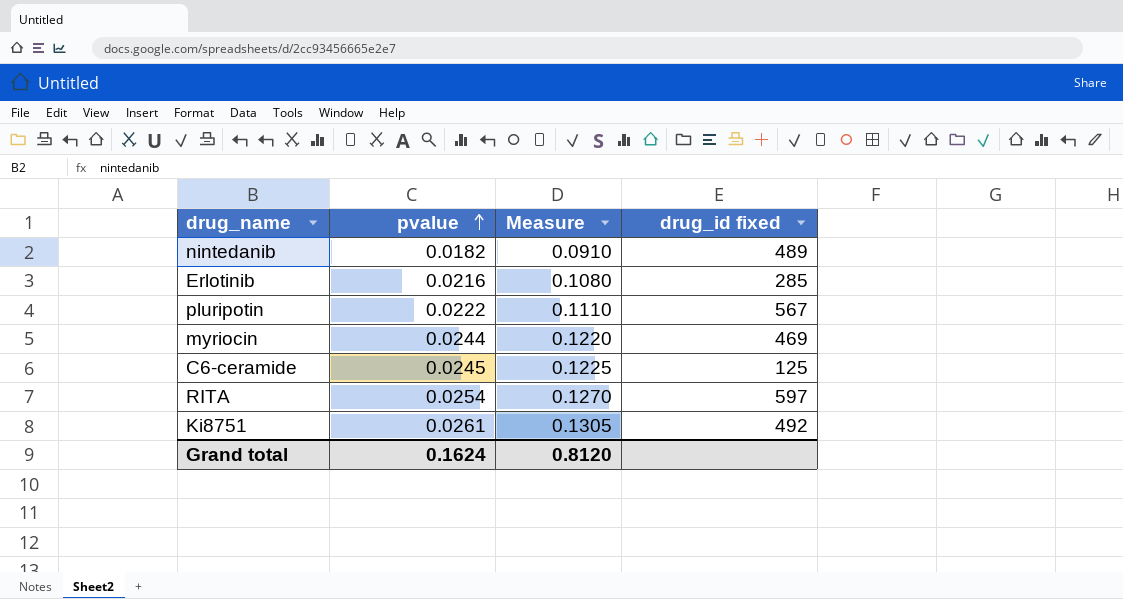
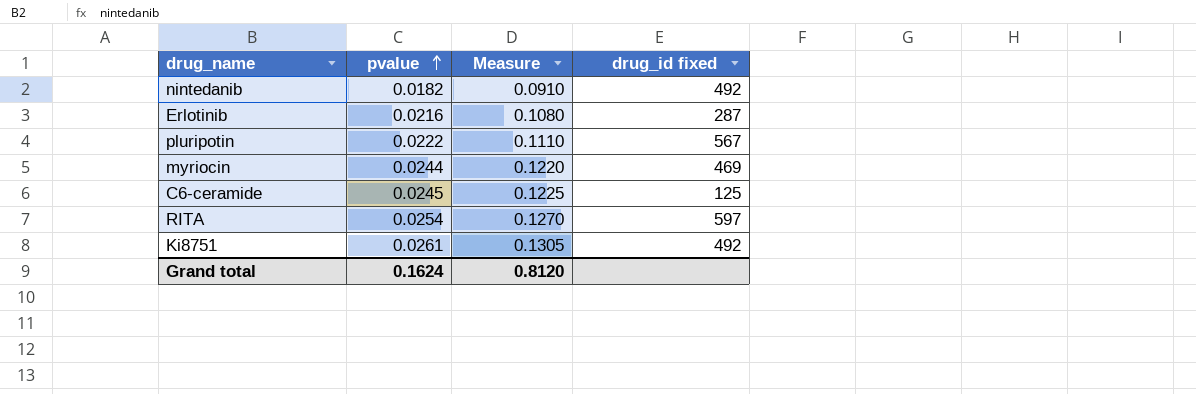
nintedanib | drug_id fixed: 489 -> 492
Erlotinib | drug_id fixed: 285 -> 287

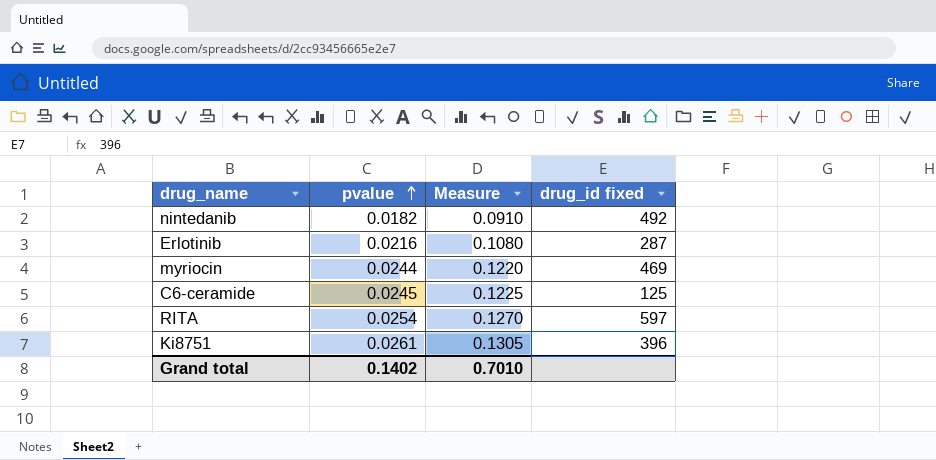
row pluripotin: 0.0222 | 0.1110 | 567 -> none
Ki8751 | drug_id fixed: 492 -> 396
Grand total | pvalue: 0.1624 -> 0.1402
Grand total | Measure: 0.8120 -> 0.7010

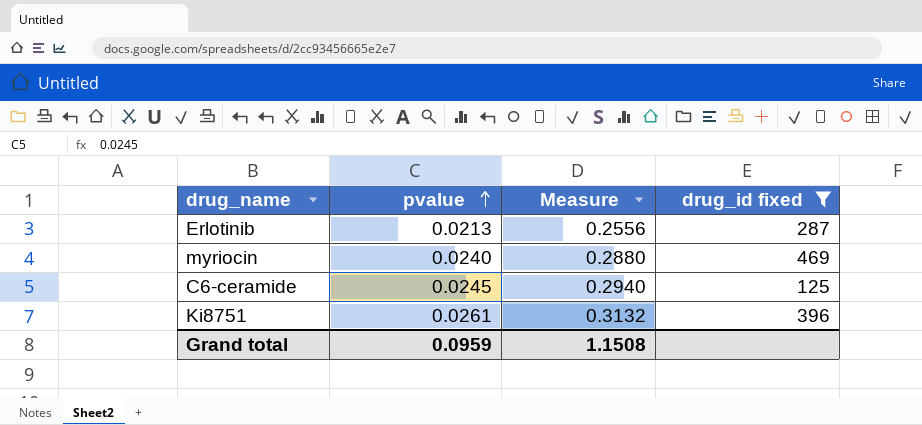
filter: none -> drug_id fixed <= 469
column Measure | formula: [pvalue] * 5 -> [pvalue] * 12
Erlotinib | pvalue: 0.0216 -> 0.0213
myriocin | pvalue: 0.0244 -> 0.0240
Grand total | pvalue: 0.1402 -> 0.0959
Grand total | Measure: 0.7010 -> 1.1508

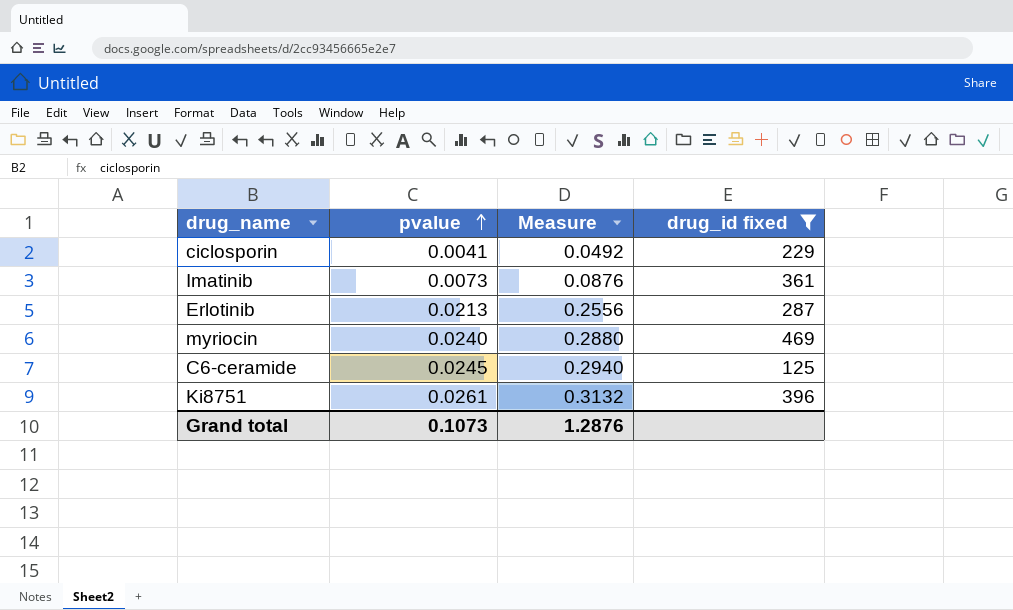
row ciclosporin: none -> 0.0041 | 0.0492 | 229
row Imatinib: none -> 0.0073 | 0.0876 | 361
Grand total | pvalue: 0.0959 -> 0.1073
Grand total | Measure: 1.1508 -> 1.2876

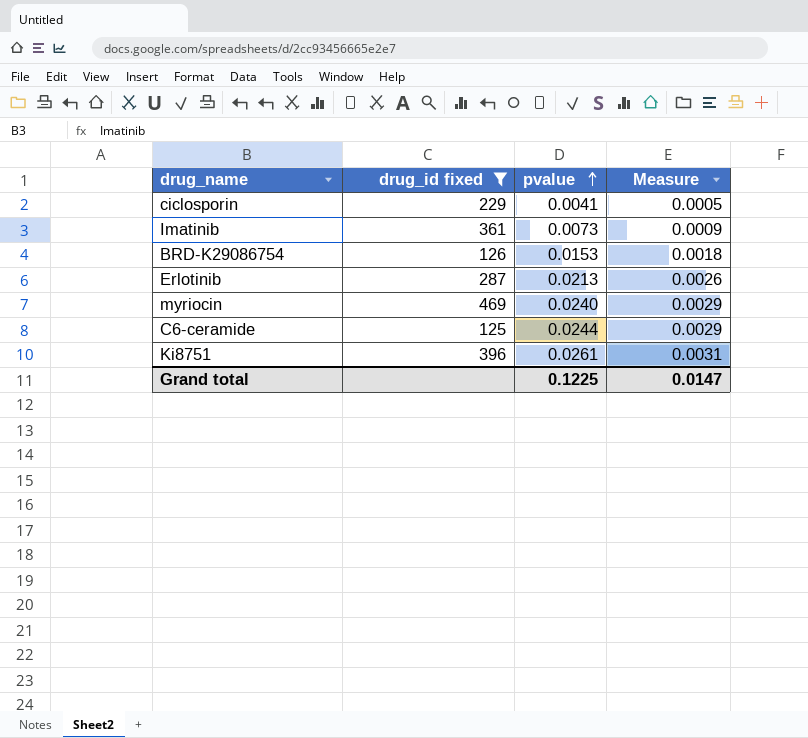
column drug_id fixed | position: 4 -> 2
column Measure | formula: [pvalue] * 12 -> [pvalue] * 0.12
row BRD-K29086754: none -> 126 | 0.0153 | 0.0018
C6-ceramide | pvalue: 0.0245 -> 0.0244
Grand total | pvalue: 0.1073 -> 0.1225
Grand total | Measure: 1.2876 -> 0.0147

